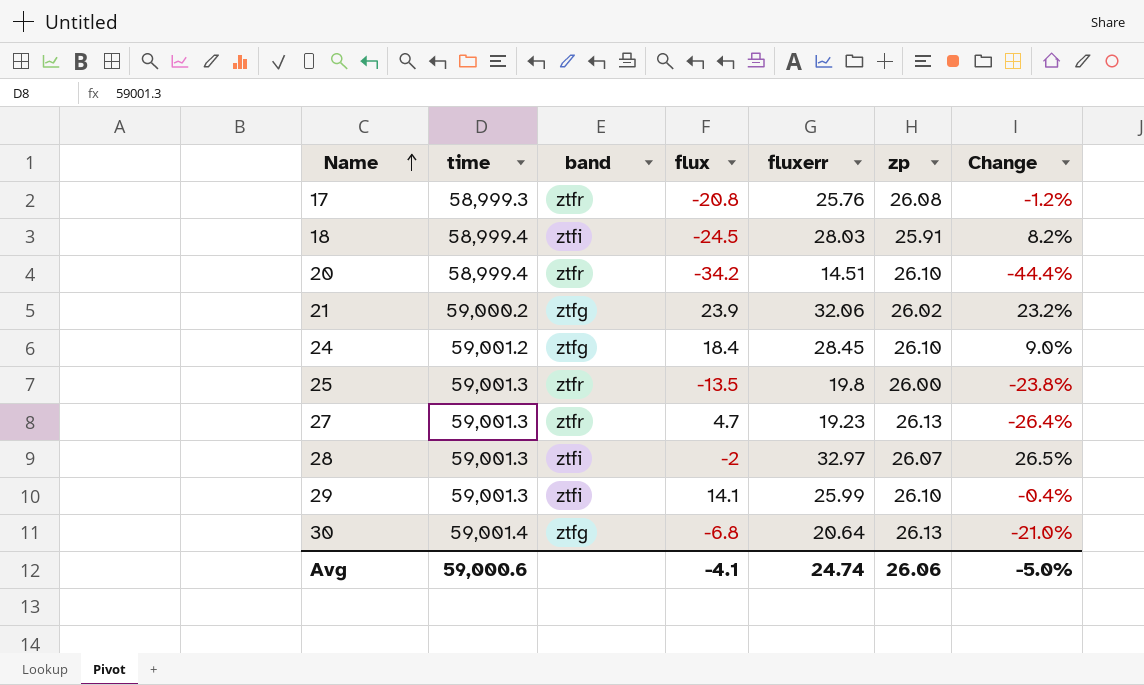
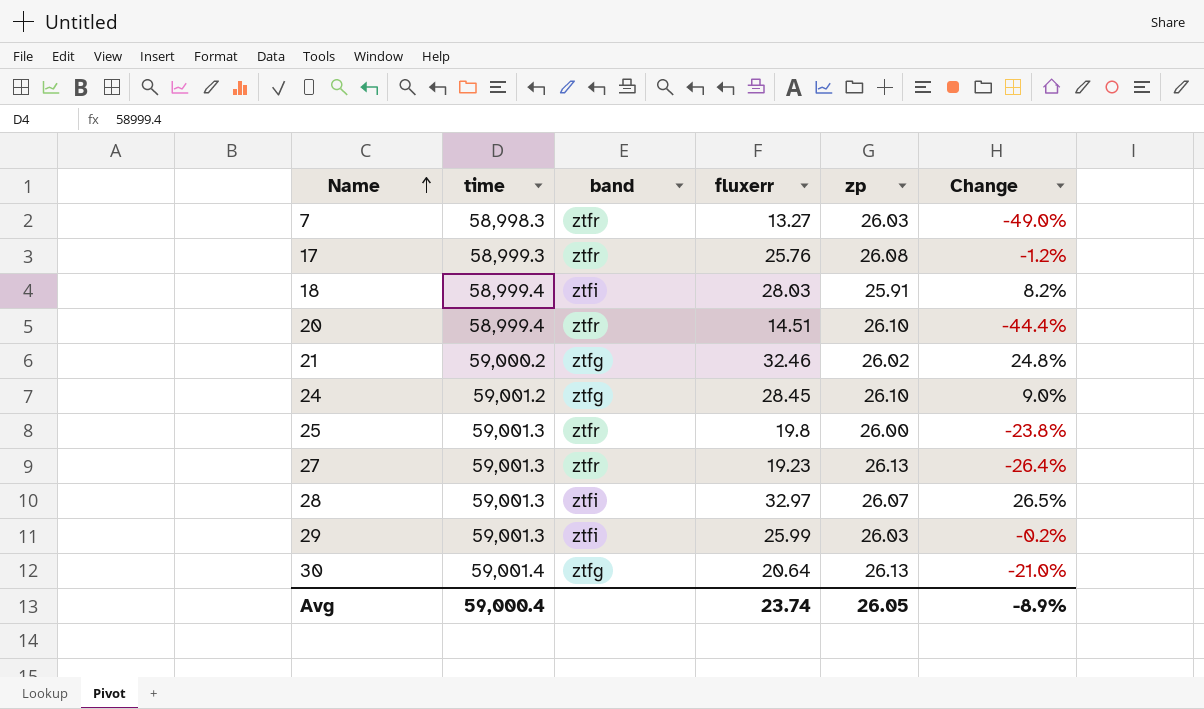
column flux | position: 4 -> none
row 7: none -> 58,998.3 | ztfr | 13.27 | 26.03 | -49.0%
21 | fluxerr: 32.06 -> 32.46
21 | Change: 23.2% -> 24.8%
29 | zp: 26.10 -> 26.03
29 | Change: -0.4% -> -0.2%
Avg | time: 59,000.6 -> 59,000.4
Avg | fluxerr: 24.74 -> 23.74
Avg | zp: 26.06 -> 26.05
Avg | Change: -5.0% -> -8.9%

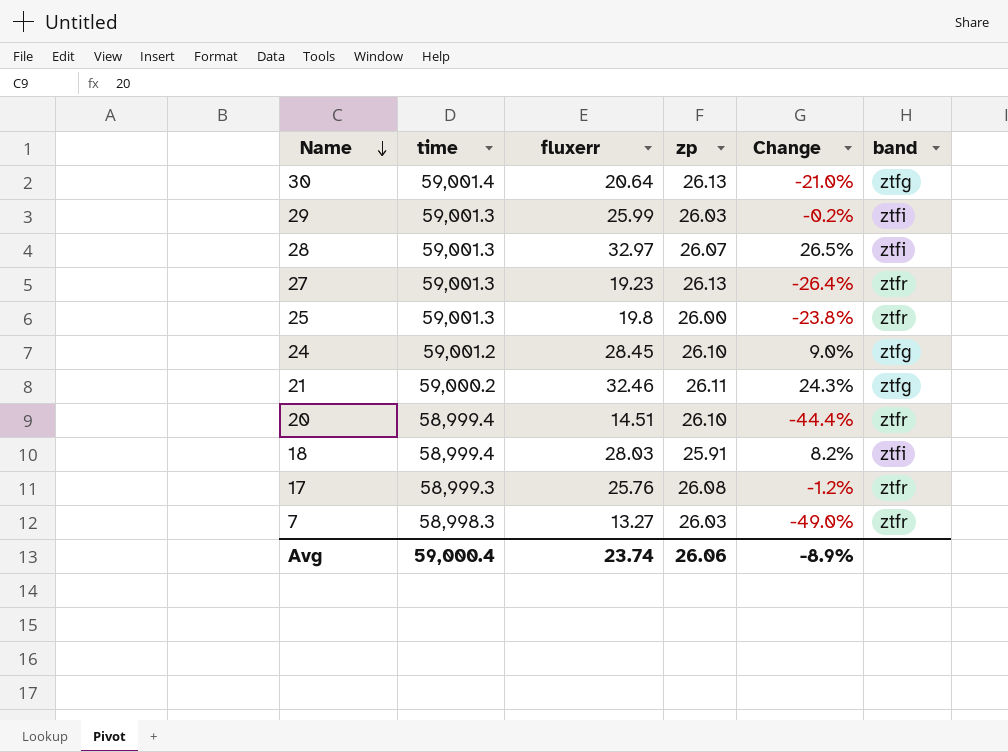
row order: Name ascending -> Name descending
column band | position: 3 -> 6
21 | zp: 26.02 -> 26.11
21 | Change: 24.8% -> 24.3%
Avg | zp: 26.05 -> 26.06

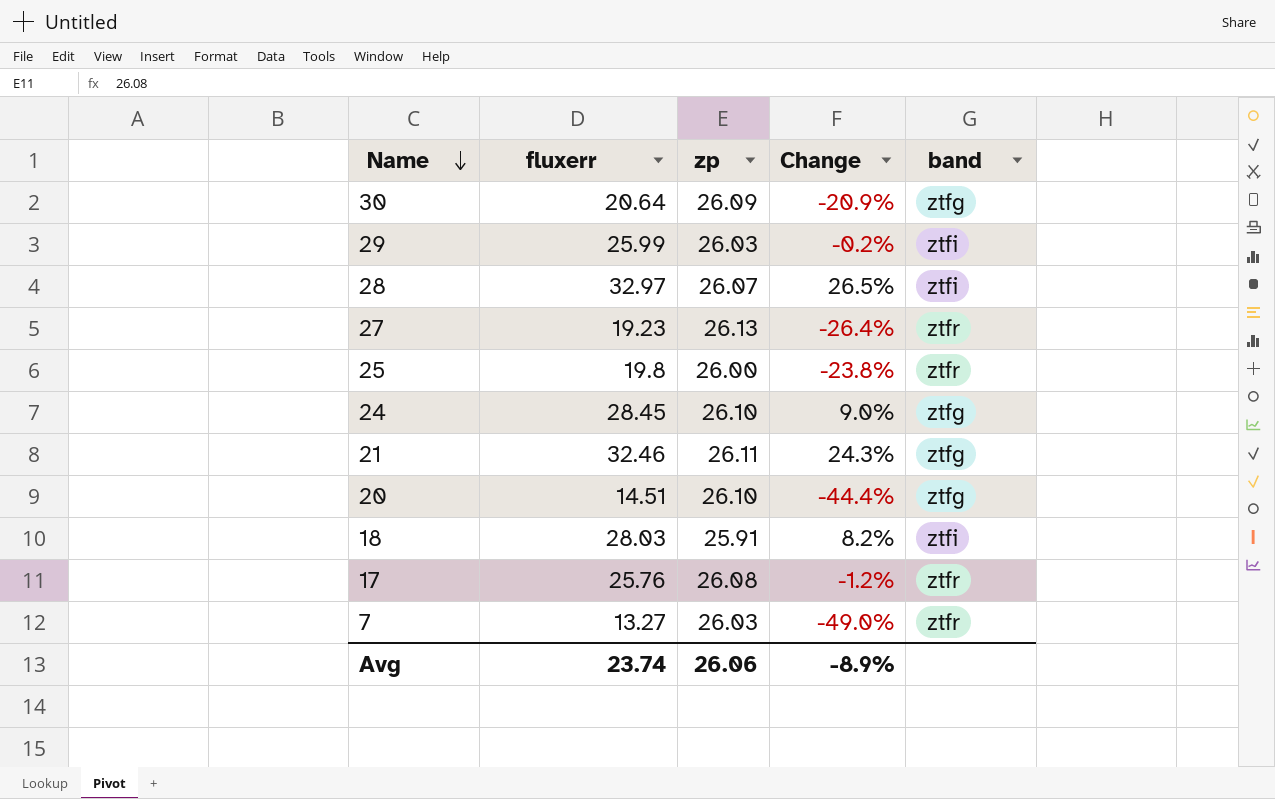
column time | position: 2 -> none
30 | zp: 26.13 -> 26.09
30 | Change: -21.0% -> -20.9%
20 | band: ztfr -> ztfg

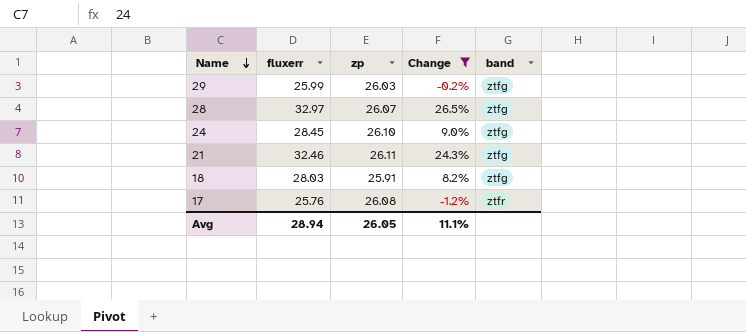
filter: none -> Change >= -1.2%
29 | band: ztfi -> ztfg
28 | band: ztfi -> ztfg
18 | band: ztfi -> ztfg
Avg | fluxerr: 23.74 -> 28.94
Avg | zp: 26.06 -> 26.05
Avg | Change: -8.9% -> 11.1%

